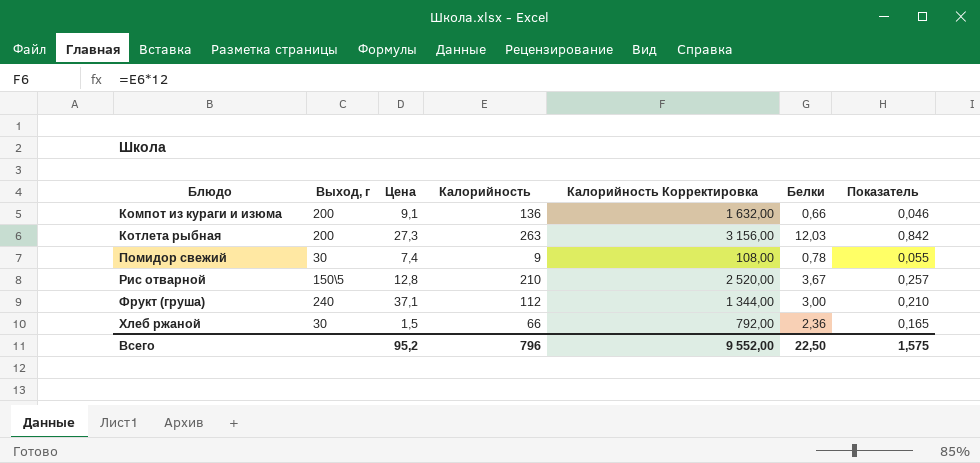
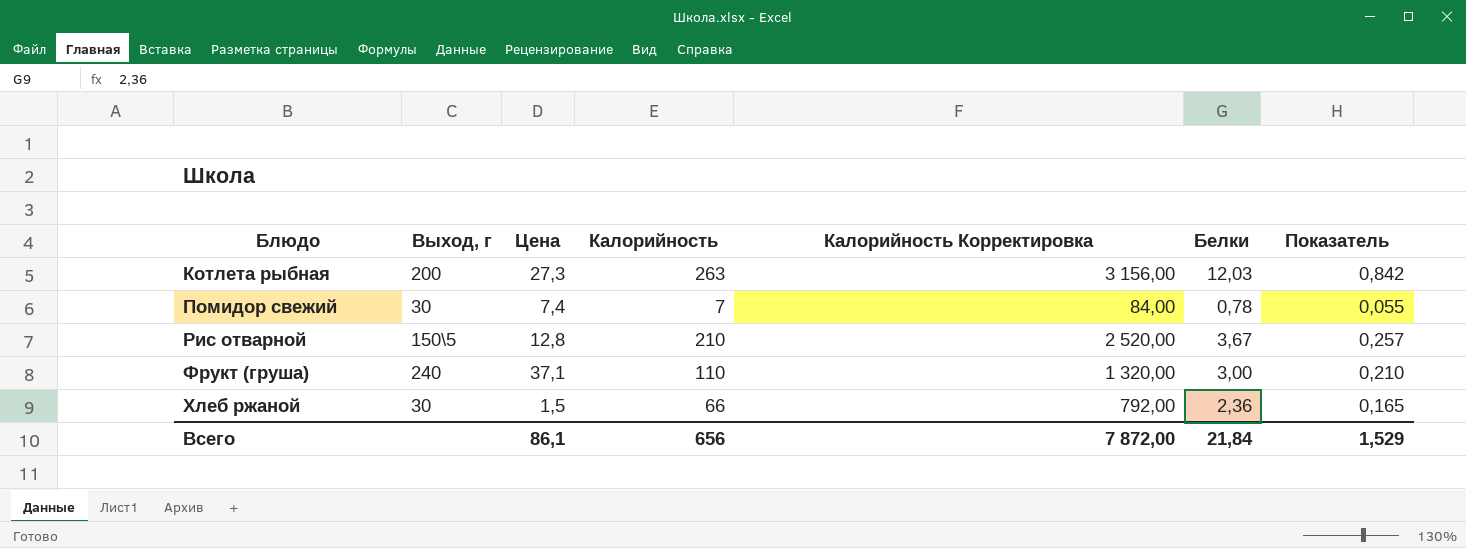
row Компот из кураги и изюма: 200 | 9,1 | 136 | 1 632,00 | 0,66 | 0,046 -> none
Помидор свежий | Калорийность: 9 -> 7
Помидор свежий | Калорийность Корректировка: 108,00 -> 84,00
Фрукт (груша) | Калорийность: 112 -> 110
Фрукт (груша) | Калорийность Корректировка: 1 344,00 -> 1 320,00
Всего | Цена: 95,2 -> 86,1
Всего | Калорийность: 796 -> 656
Всего | Калорийность Корректировка: 9 552,00 -> 7 872,00
Всего | Белки: 22,50 -> 21,84
Всего | Показатель: 1,575 -> 1,529

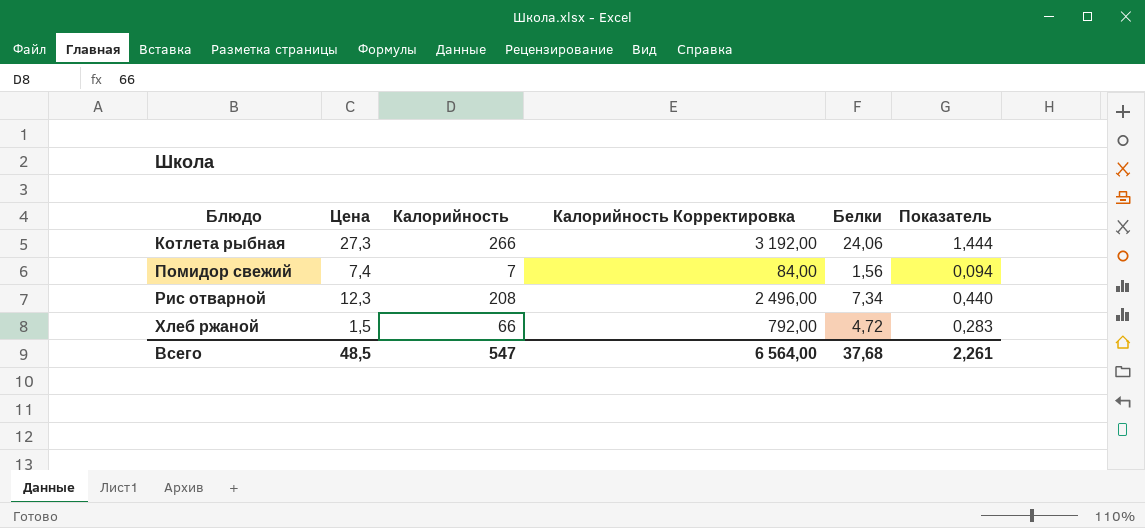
column Выход, г | position: 2 -> none
column Показатель | formula: [Белки] * 0,07 -> [Белки] * 0,06
row Фрукт (груша): 240 | 37,1 | 110 | 1 320,00 | 3,00 | 0,210 -> none
Котлета рыбная | Калорийность: 263 -> 266
Котлета рыбная | Калорийность Корректировка: 3 156,00 -> 3 192,00
Котлета рыбная | Белки: 12,03 -> 24,06
Помидор свежий | Белки: 0,78 -> 1,56
Рис отварной | Цена: 12,8 -> 12,3
Рис отварной | Калорийность: 210 -> 208
Рис отварной | Калорийность Корректировка: 2 520,00 -> 2 496,00
Рис отварной | Белки: 3,67 -> 7,34
Хлеб ржаной | Белки: 2,36 -> 4,72
Всего | Цена: 86,1 -> 48,5
Всего | Калорийность: 656 -> 547
Всего | Калорийность Корректировка: 7 872,00 -> 6 564,00
Всего | Белки: 21,84 -> 37,68
Всего | Показатель: 1,529 -> 2,261

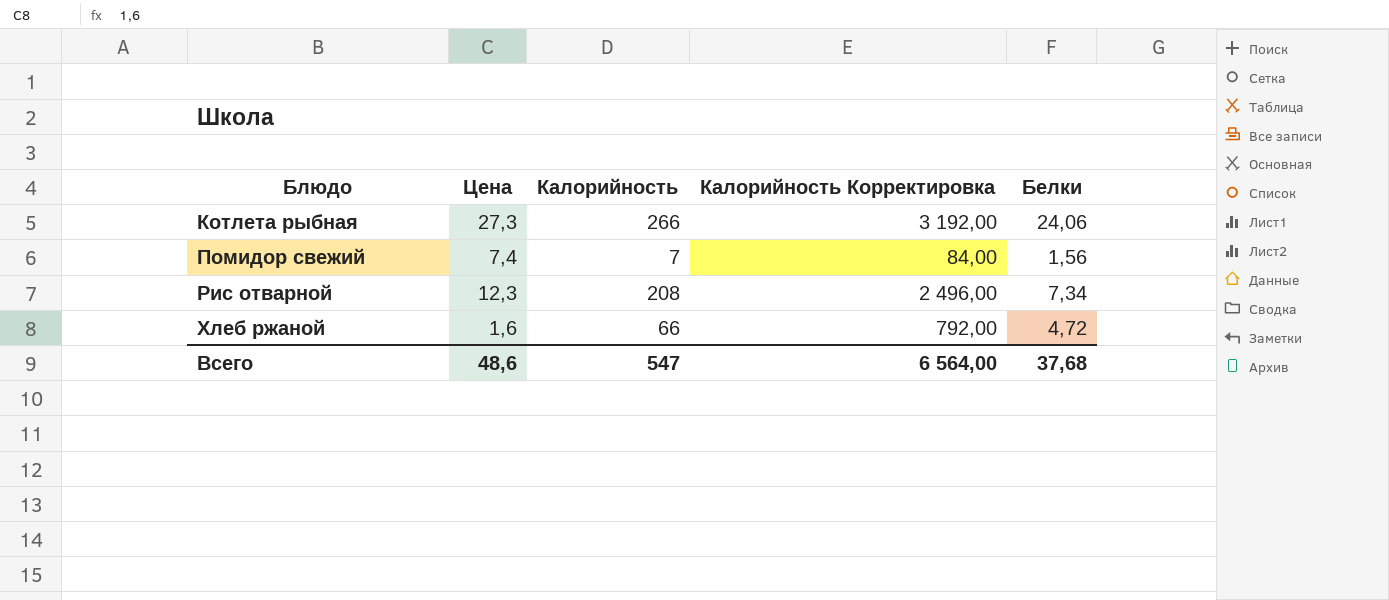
column Показатель | formula: [Белки] * 0,06 -> none
Хлеб ржаной | Цена: 1,5 -> 1,6
Всего | Цена: 48,5 -> 48,6

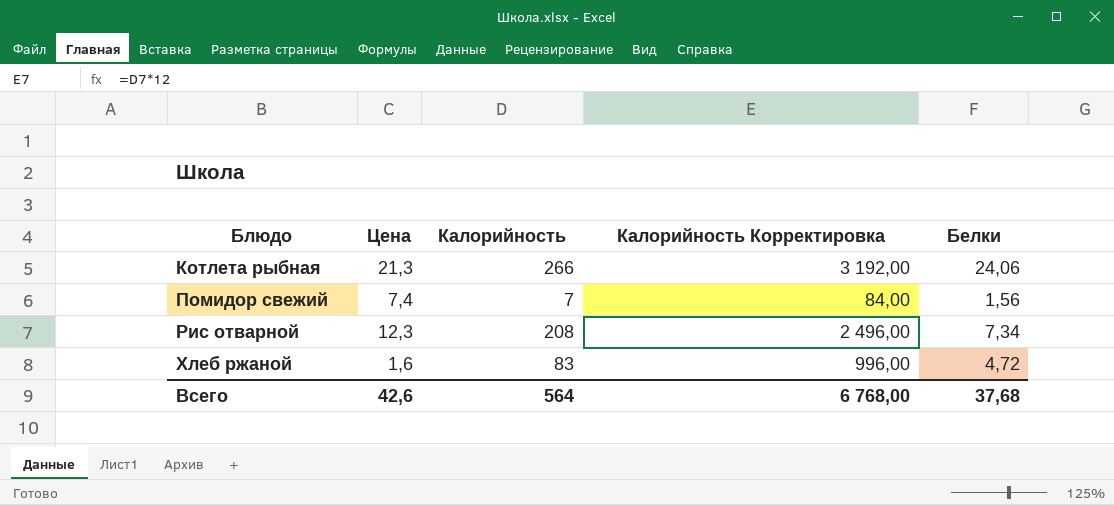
Котлета рыбная | Цена: 27,3 -> 21,3
Хлеб ржаной | Калорийность: 66 -> 83
Хлеб ржаной | Калорийность Корректировка: 792,00 -> 996,00
Всего | Цена: 48,6 -> 42,6
Всего | Калорийность: 547 -> 564
Всего | Калорийность Корректировка: 6 564,00 -> 6 768,00

